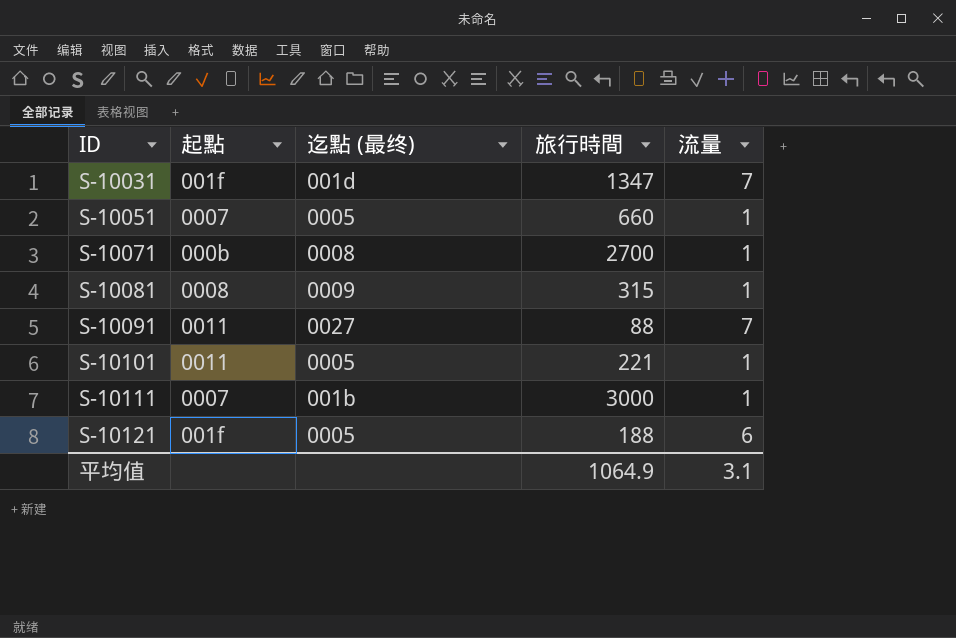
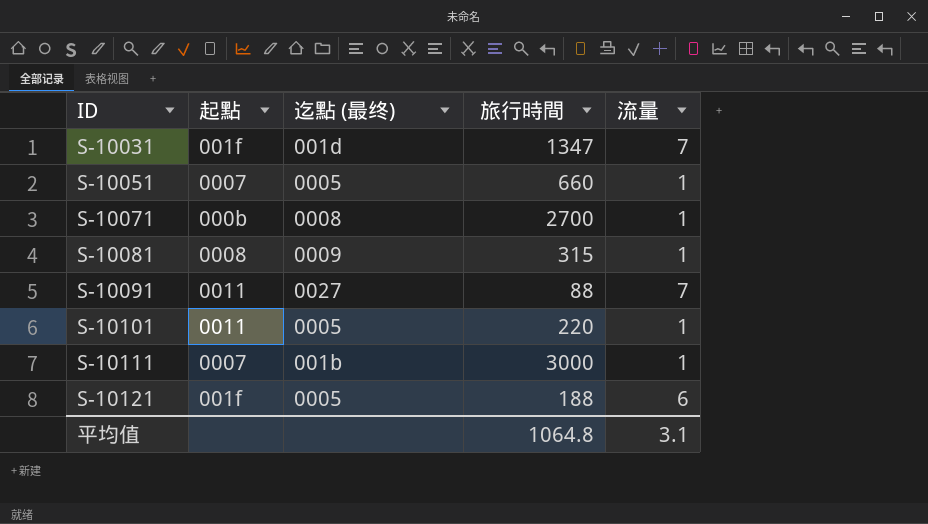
S-10101 | 旅行時間: 221 -> 220
平均值 | 旅行時間: 1064.9 -> 1064.8

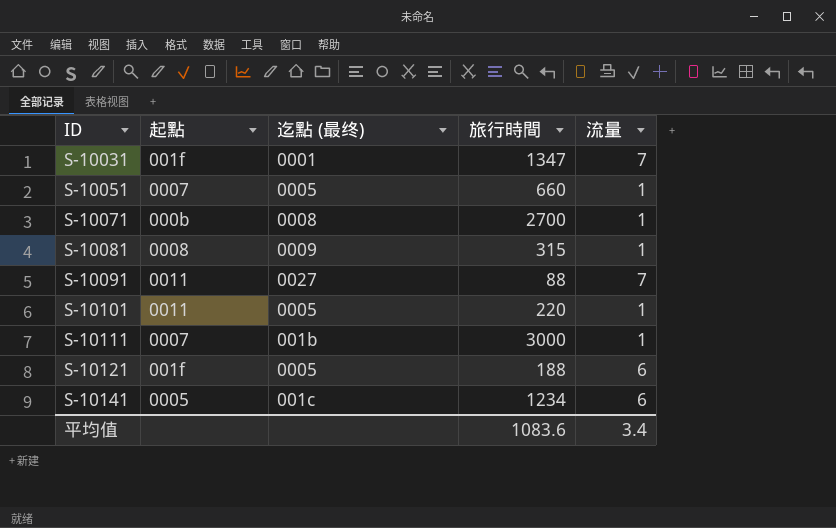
S-10031 | 迄點 (最终): 001d -> 0001
row S-10141: none -> 0005 | 001c | 1234 | 6
平均值 | 旅行時間: 1064.8 -> 1083.6
平均值 | 流量: 3.1 -> 3.4

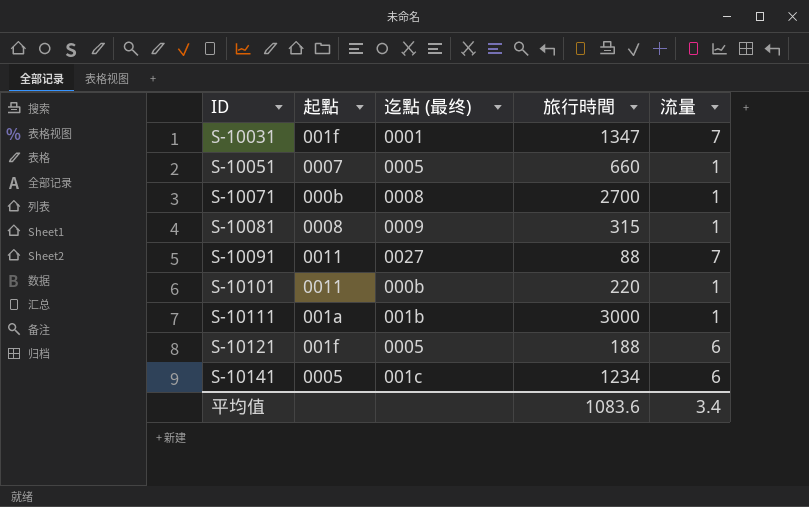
S-10101 | 迄點 (最终): 0005 -> 000b
S-10111 | 起點: 0007 -> 001a

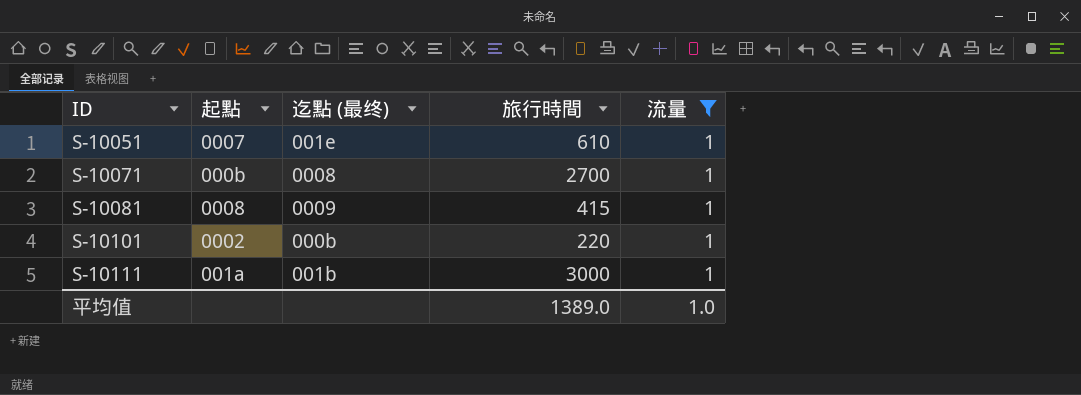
filter: none -> 流量 = 1
S-10051 | 迄點 (最终): 0005 -> 001e
S-10051 | 旅行時間: 660 -> 610
S-10081 | 旅行時間: 315 -> 415
S-10101 | 起點: 0011 -> 0002
平均值 | 旅行時間: 1083.6 -> 1389.0
平均值 | 流量: 3.4 -> 1.0

